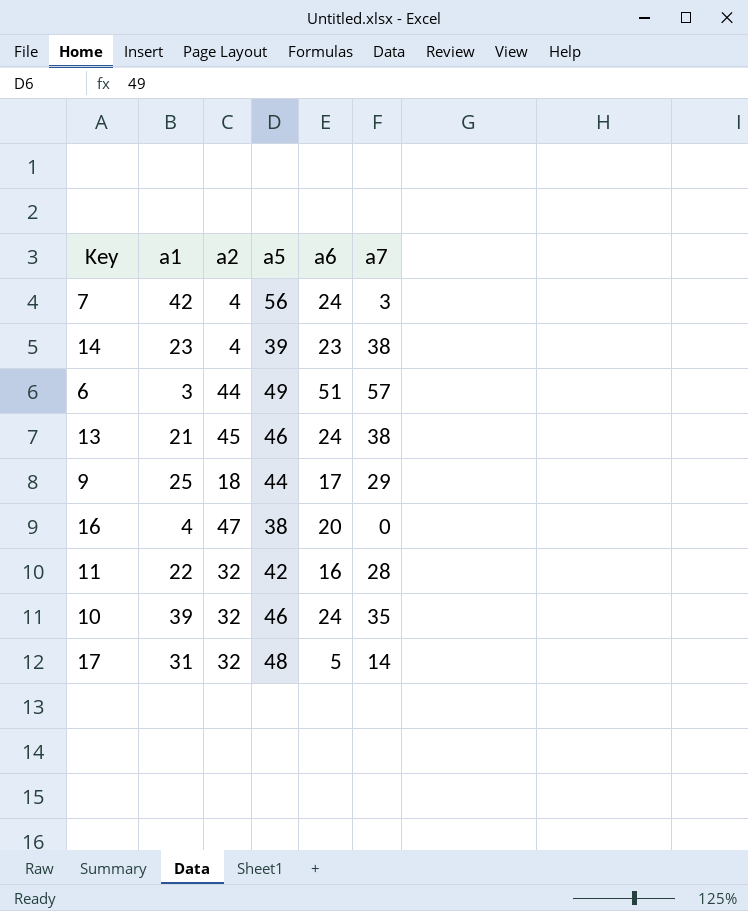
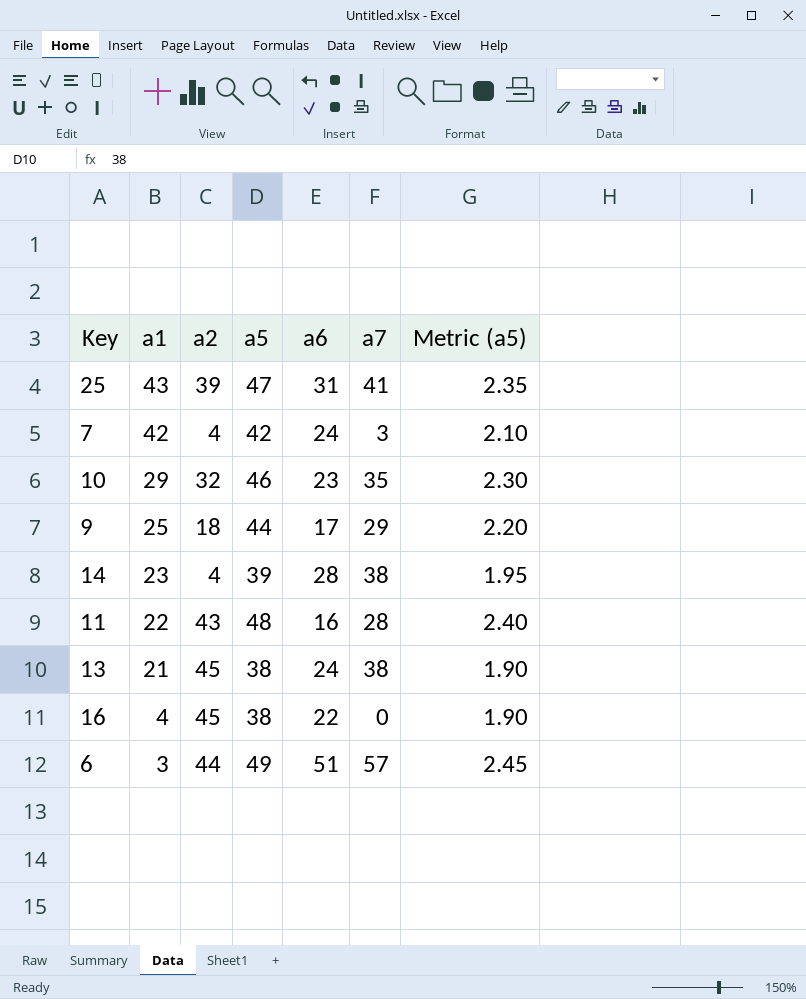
row order: none -> a1 descending
column Metric (a5) | formula: none -> [a5] * 0.05
row 17: 31 | 32 | 48 | 5 | 14 -> none
row 25: none -> 43 | 39 | 47 | 31 | 41 | 2.35
7 | a5: 56 -> 42
10 | a1: 39 -> 29
10 | a6: 24 -> 23
14 | a6: 23 -> 28
11 | a2: 32 -> 43
11 | a5: 42 -> 48
13 | a5: 46 -> 38
16 | a2: 47 -> 45
16 | a6: 20 -> 22

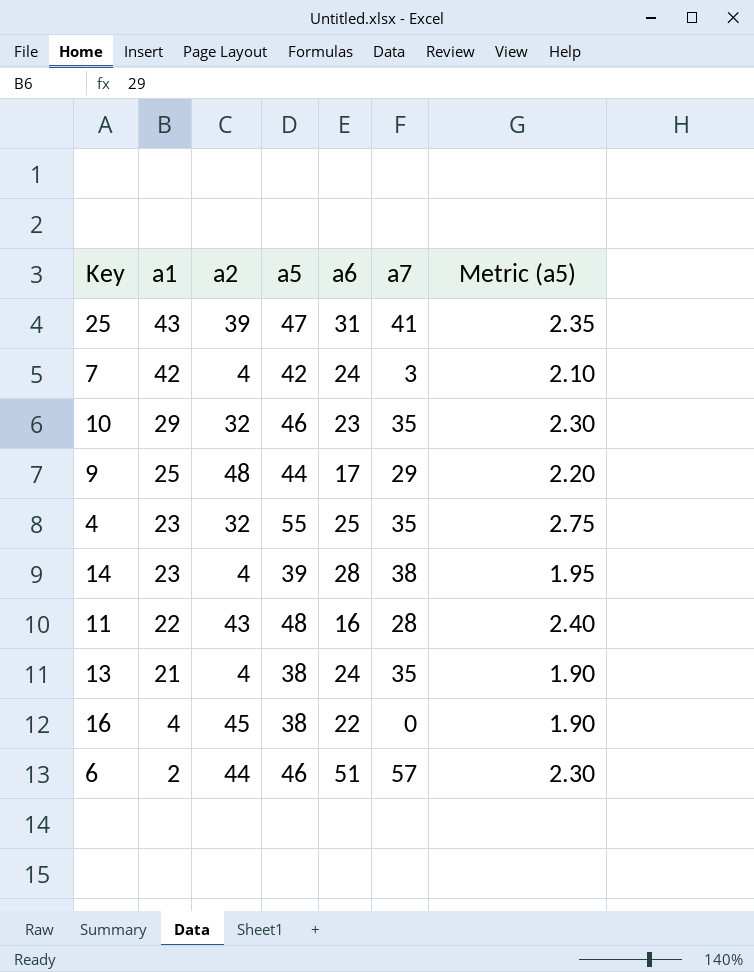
9 | a2: 18 -> 48
row 4: none -> 23 | 32 | 55 | 25 | 35 | 2.75
13 | a2: 45 -> 4
13 | a7: 38 -> 35
6 | a1: 3 -> 2
6 | a5: 49 -> 46
6 | Metric (a5): 2.45 -> 2.30

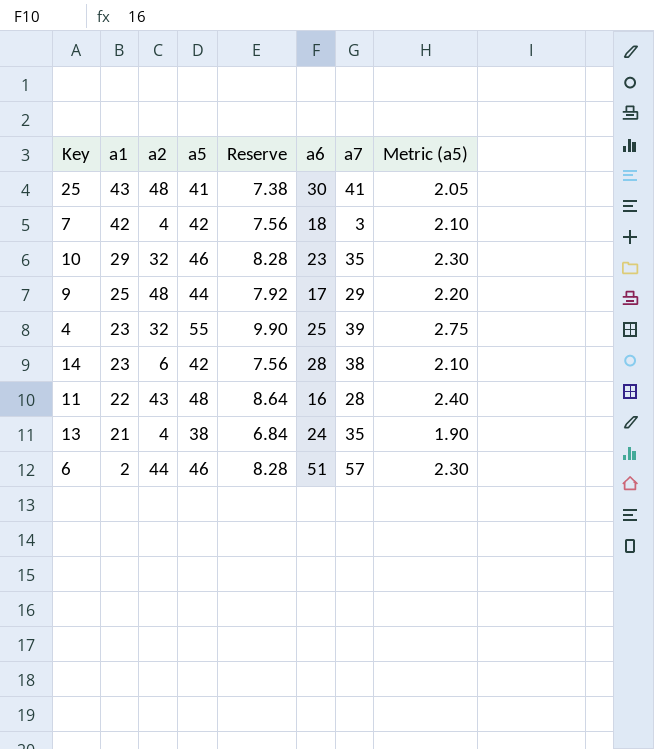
column Reserve | formula: none -> [a5] * 0.18
row 16: 4 | 45 | 38 | 22 | 0 | 1.90 -> none
25 | a2: 39 -> 48
25 | a5: 47 -> 41
25 | a6: 31 -> 30
25 | Metric (a5): 2.35 -> 2.05
7 | a6: 24 -> 18
4 | a7: 35 -> 39
14 | a2: 4 -> 6
14 | a5: 39 -> 42
14 | Metric (a5): 1.95 -> 2.10

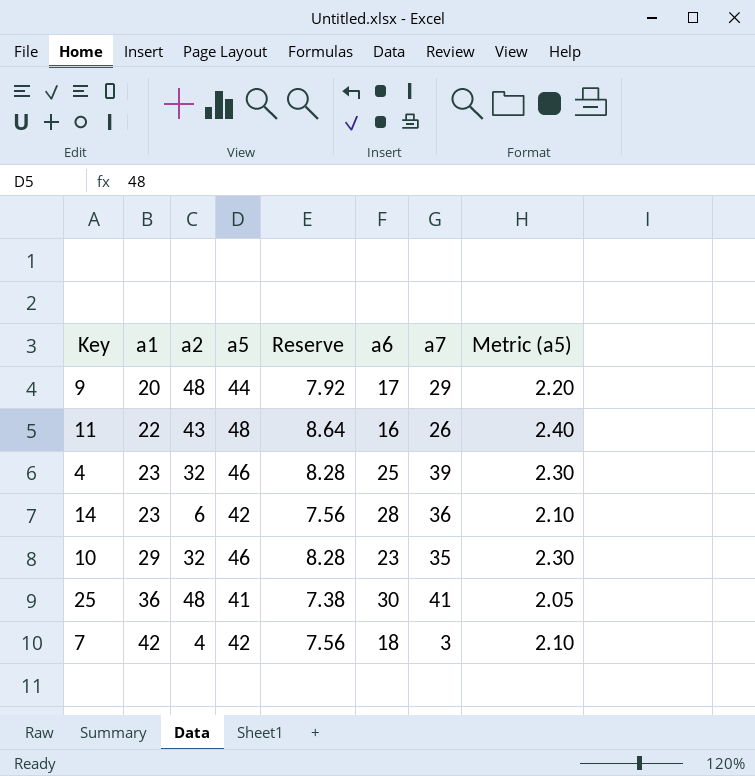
row order: a1 descending -> a1 ascending
row 13: 21 | 4 | 38 | 6.84 | 24 | 35 | 1.90 -> none
row 6: 2 | 44 | 46 | 8.28 | 51 | 57 | 2.30 -> none
9 | a1: 25 -> 20
11 | a7: 28 -> 26
4 | a5: 55 -> 46
4 | Reserve: 9.90 -> 8.28
4 | Metric (a5): 2.75 -> 2.30
14 | a7: 38 -> 36
25 | a1: 43 -> 36

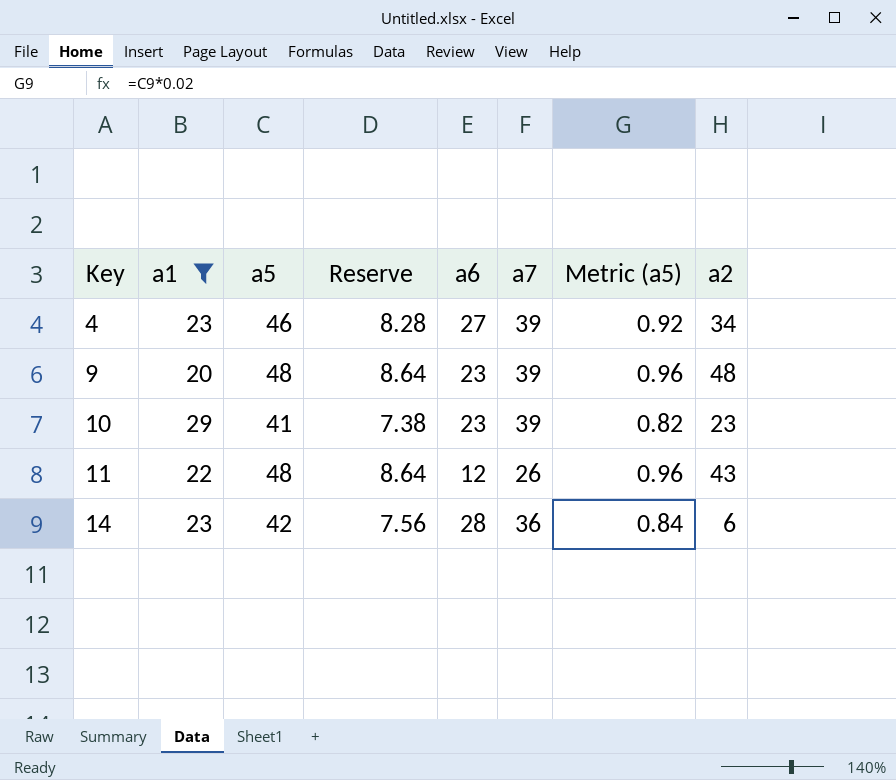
filter: none -> a1 <= 29
row order: a1 ascending -> Key ascending
column Metric (a5) | formula: [a5] * 0.05 -> [a5] * 0.02
column a2 | position: 3 -> 8
4 | a6: 25 -> 27
4 | a2: 32 -> 34
9 | a5: 44 -> 48
9 | Reserve: 7.92 -> 8.64
9 | a6: 17 -> 23
9 | a7: 29 -> 39
10 | a5: 46 -> 41
10 | Reserve: 8.28 -> 7.38
10 | a7: 35 -> 39
10 | a2: 32 -> 23
11 | a6: 16 -> 12

